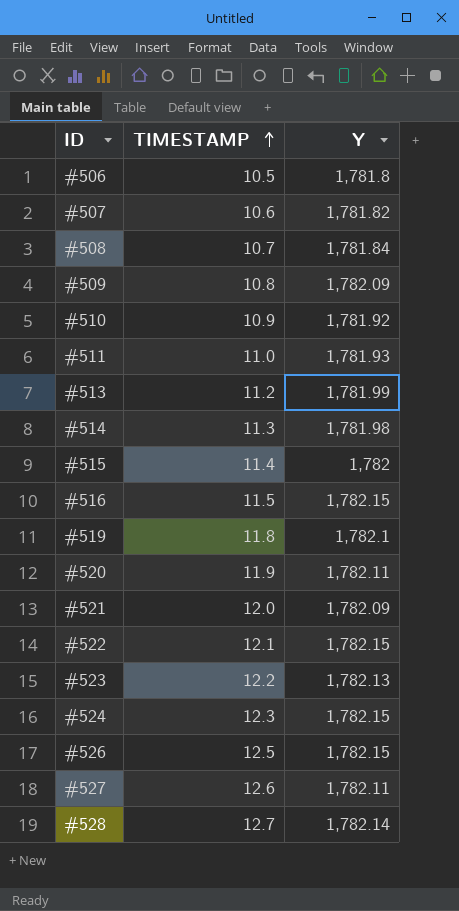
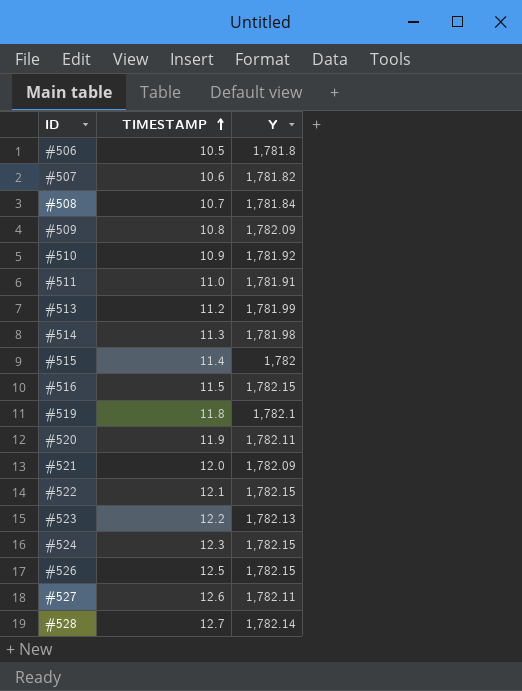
#511 | Y: 1,781.93 -> 1,781.91

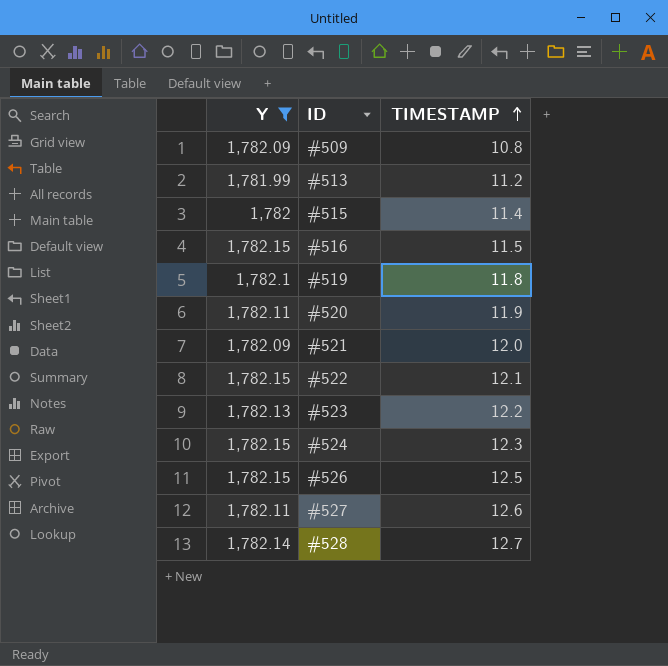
filter: none -> Y >= 1,781.99
column Y | position: 3 -> 1

